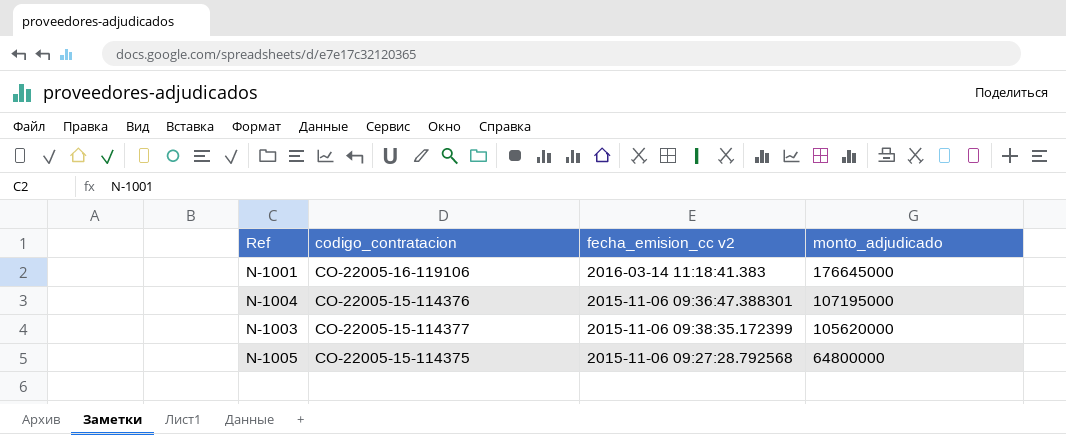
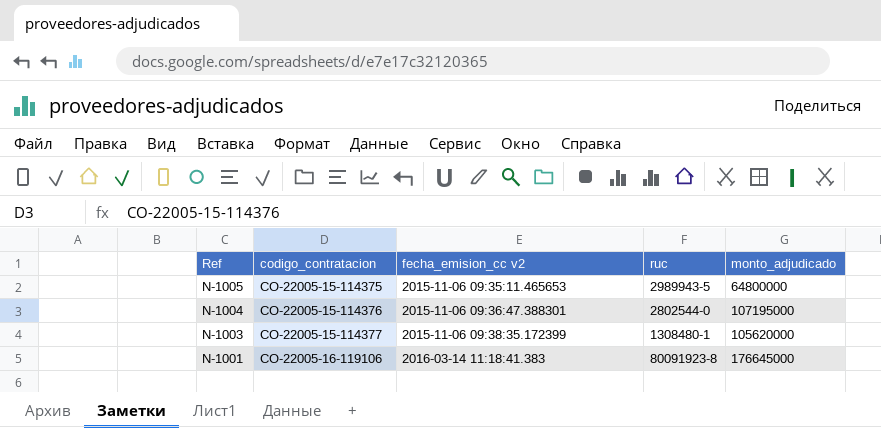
row order: monto_adjudicado descending -> Ref descending
column ruc | position: none -> 4
N-1005 | fecha_emision_cc v2: 2015-11-06 09:27:28.792568 -> 2015-11-06 09:35:11.465653

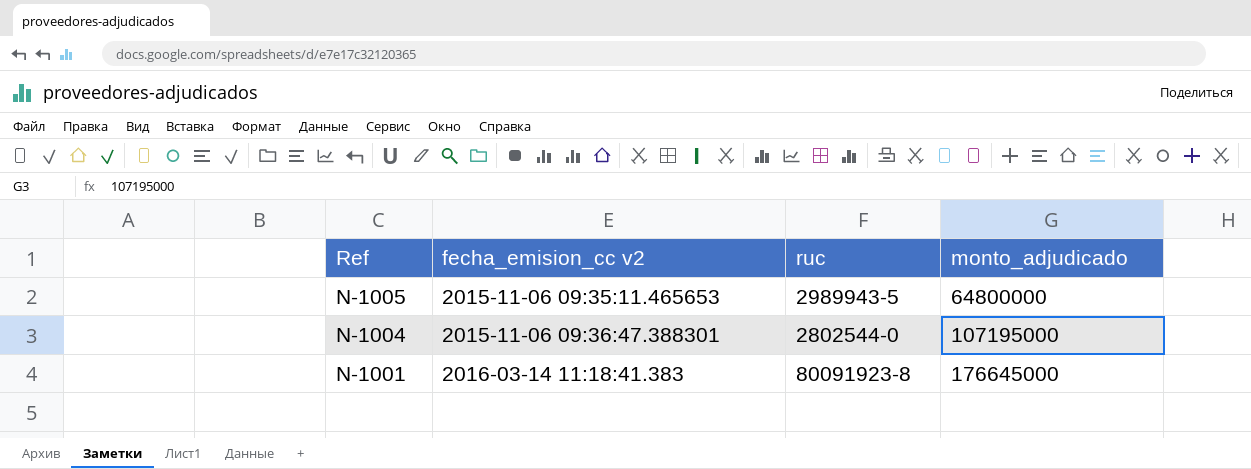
column codigo_contratacion | position: 2 -> none
row N-1003: CO-22005-15-114377 | 2015-11-06 09:38:35.172399 | 1308480-1 | 105620000 -> none

